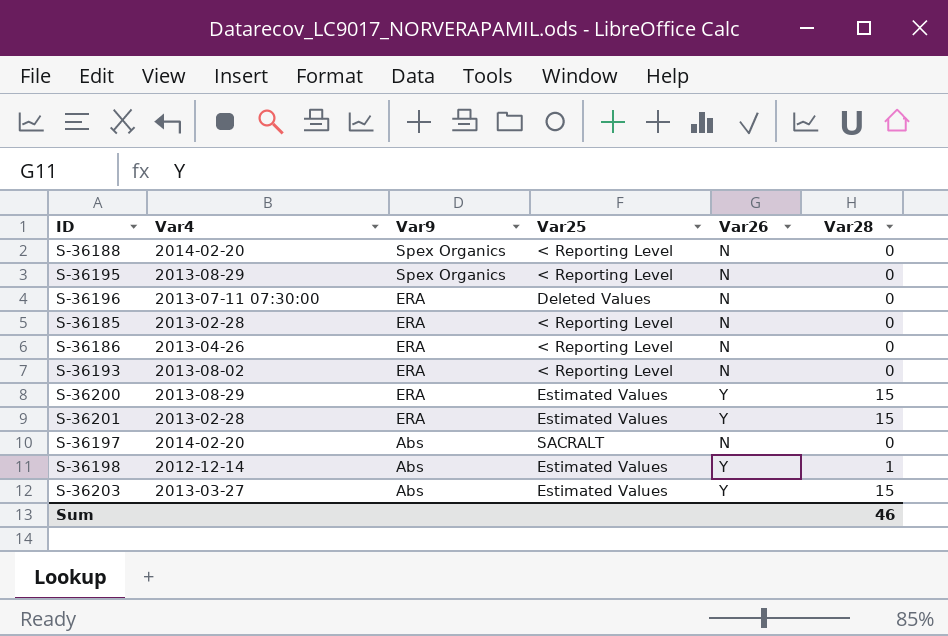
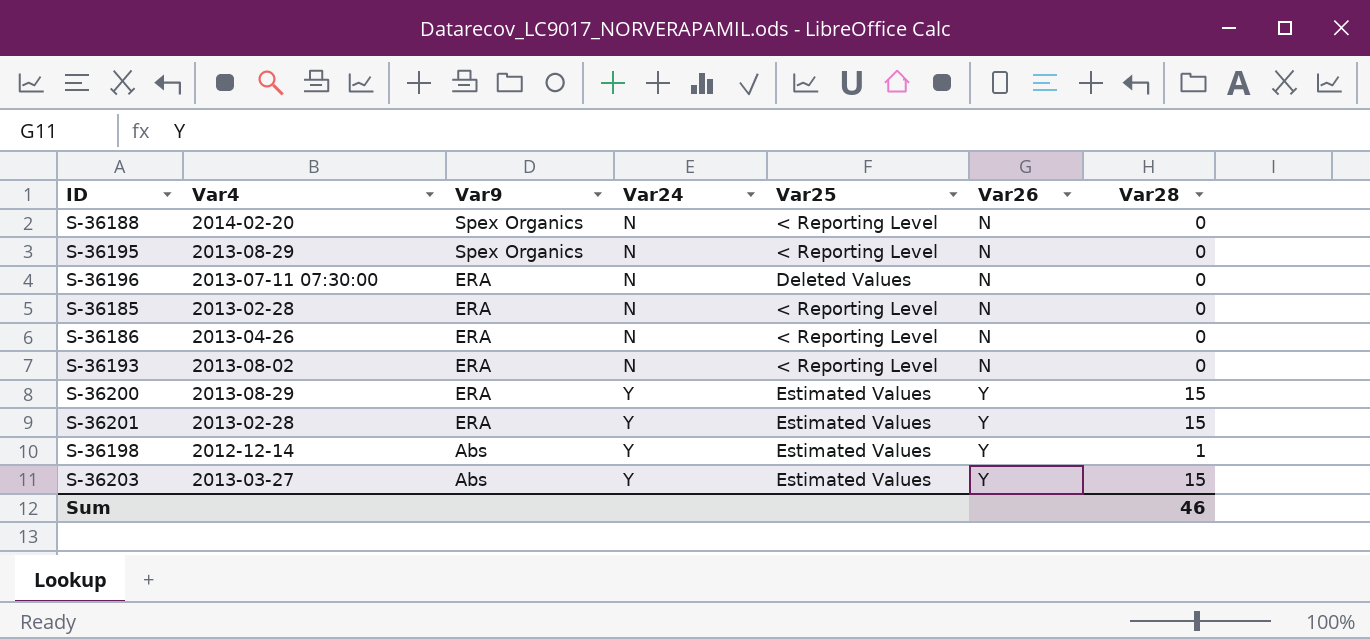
column Var24 | position: none -> 4
row S-36197: 2014-02-20 | Abs | SACRALT | N | 0 -> none

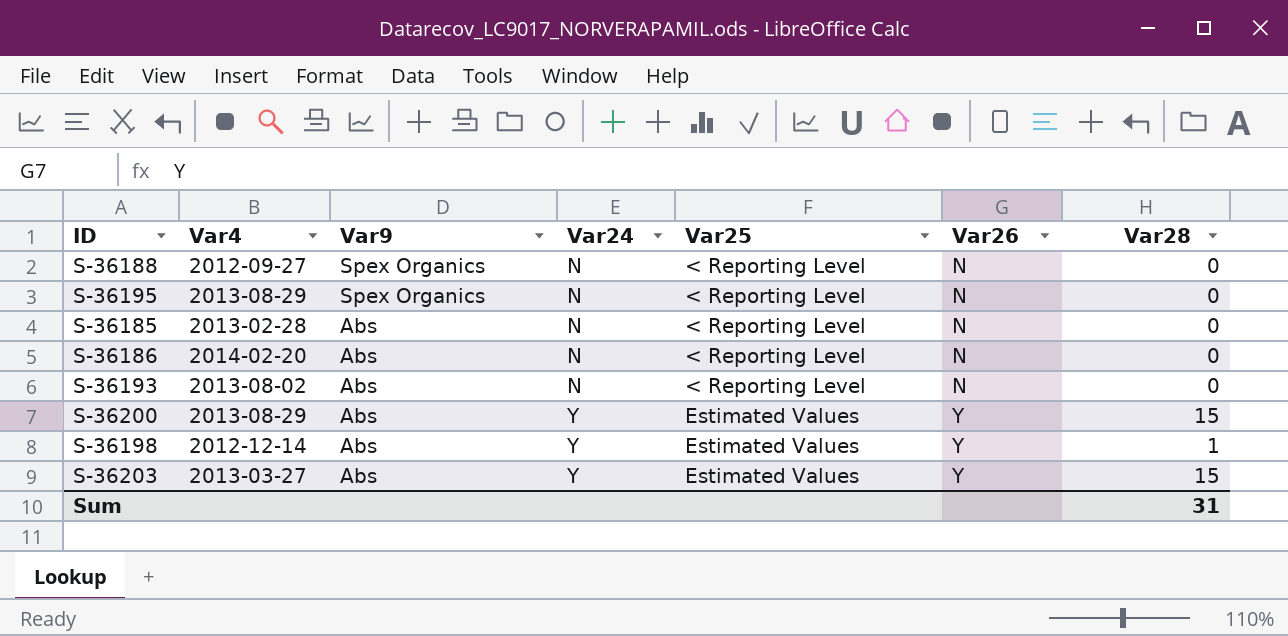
row S-36196: 2013-07-11 07:30:00 | ERA | N | Deleted Values | N | 0 -> none
row S-36201: 2013-02-28 | ERA | Y | Estimated Values | Y | 15 -> none
S-36188 | Var4: 2014-02-20 -> 2012-09-27
S-36185 | Var9: ERA -> Abs
S-36186 | Var4: 2013-04-26 -> 2014-02-20
S-36186 | Var9: ERA -> Abs
S-36193 | Var9: ERA -> Abs
S-36200 | Var9: ERA -> Abs
Sum | Var28: 46 -> 31

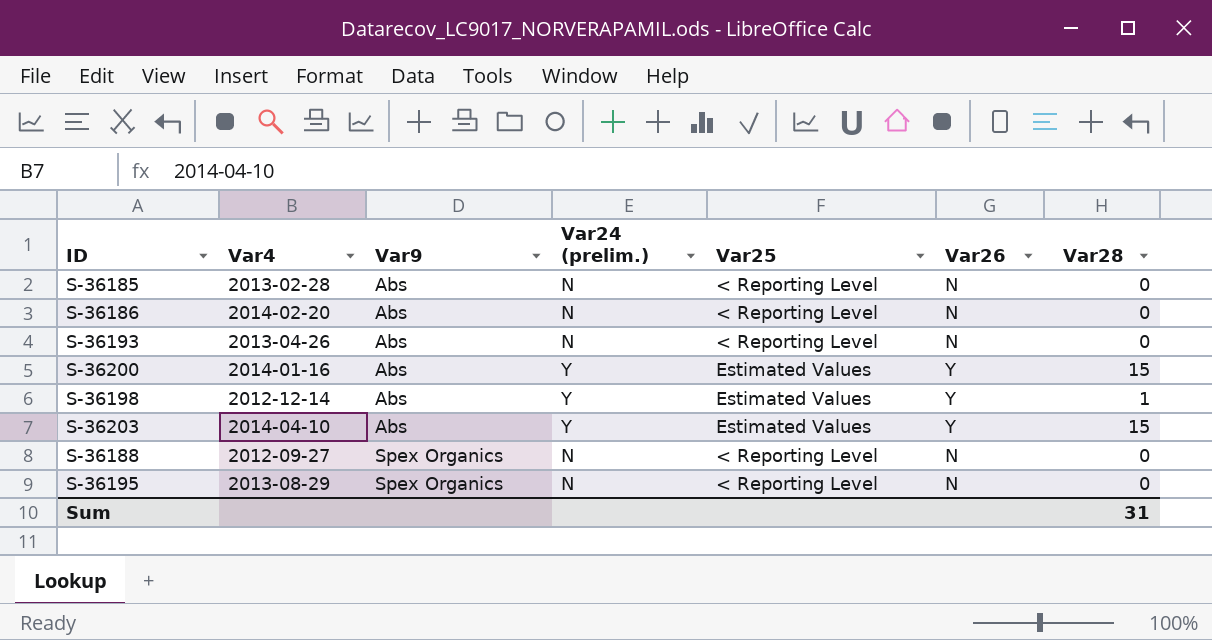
row order: Var9 descending -> Var9 ascending
column name: Var24 -> Var24 (prelim.)
S-36193 | Var4: 2013-08-02 -> 2013-04-26
S-36200 | Var4: 2013-08-29 -> 2014-01-16
S-36203 | Var4: 2013-03-27 -> 2014-04-10

